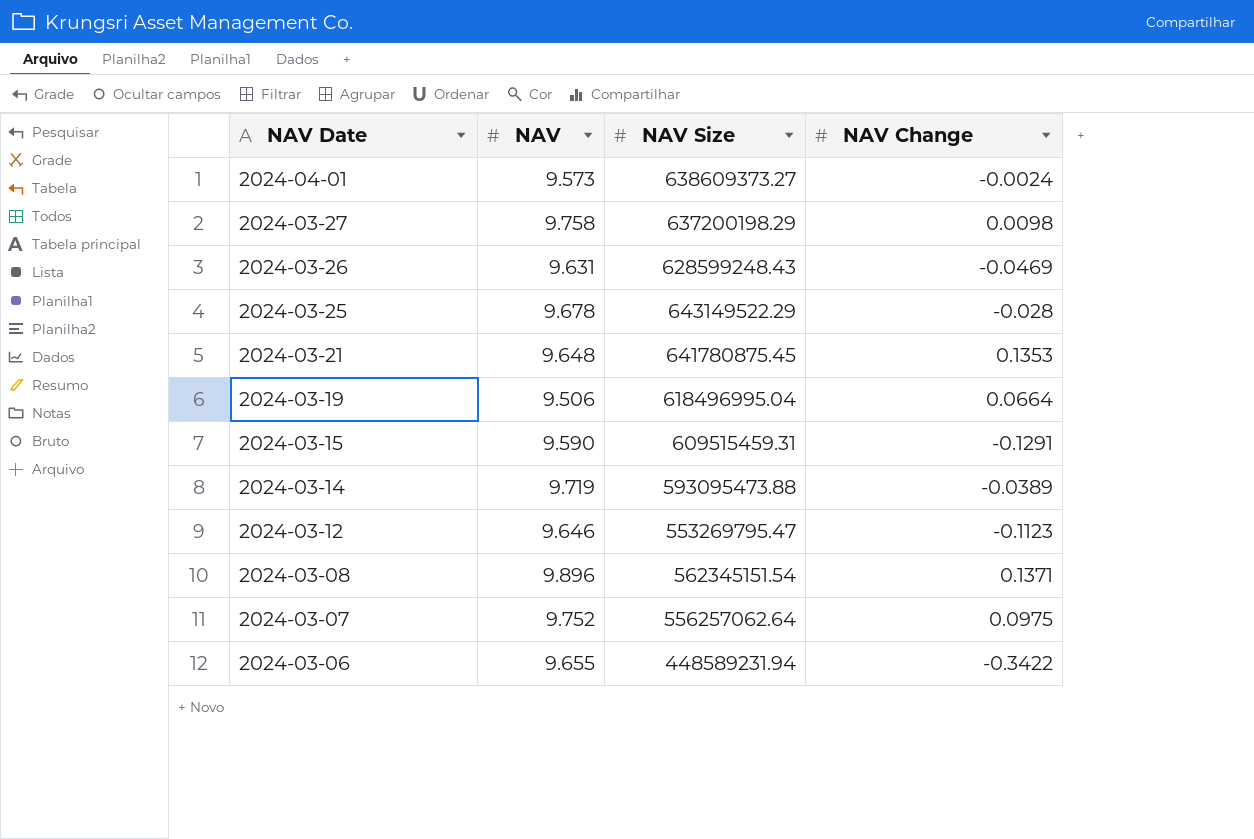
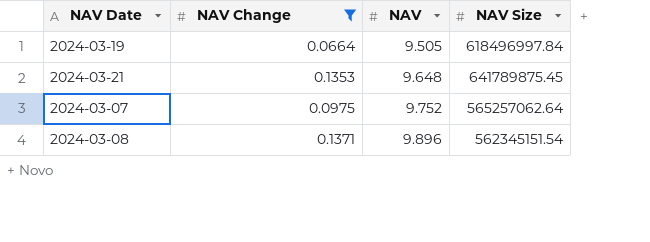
filter: none -> NAV Change >= 0.0664
row order: NAV Date descending -> NAV ascending
column NAV Change | position: 4 -> 2
2024-03-19 | NAV: 9.506 -> 9.505
2024-03-19 | NAV Size: 618496995.04 -> 618496997.84
2024-03-21 | NAV Size: 641780875.45 -> 641789875.45
2024-03-07 | NAV Size: 556257062.64 -> 565257062.64

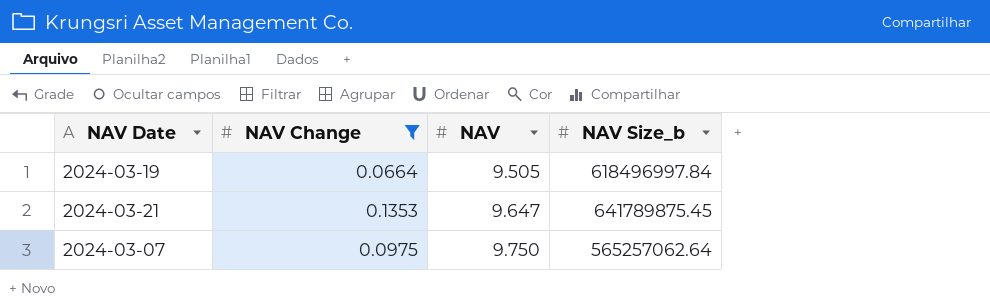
column name: NAV Size -> NAV Size_b
row 2024-03-08: 0.1371 | 9.896 | 562345151.54 -> none
2024-03-21 | NAV: 9.648 -> 9.647
2024-03-07 | NAV: 9.752 -> 9.750

